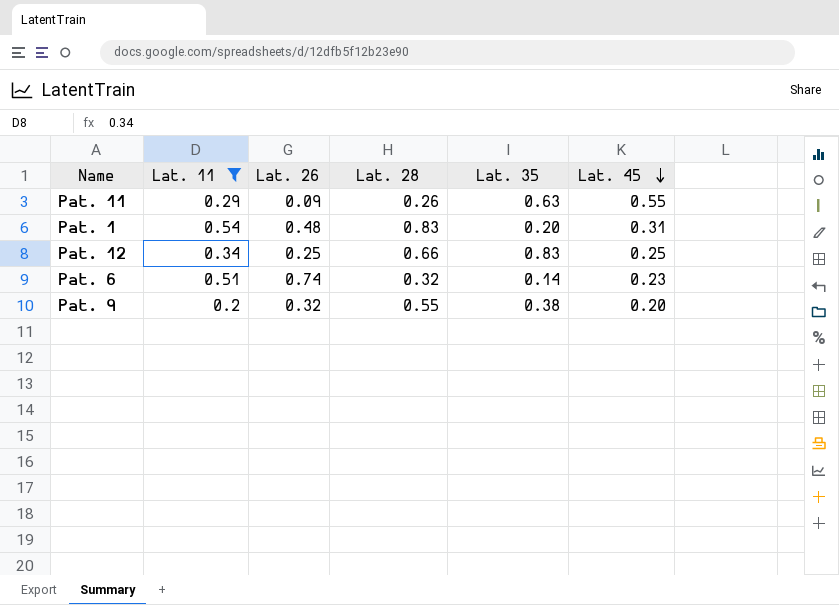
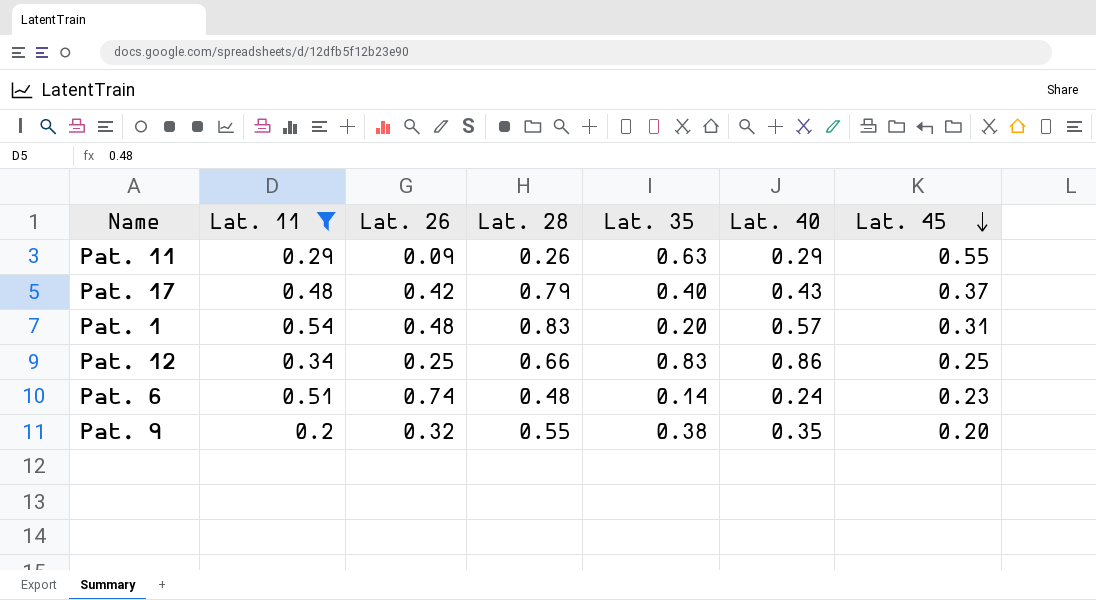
column Lat. 40 | position: none -> 6
row Pat. 17: none -> 0.48 | 0.42 | 0.79 | 0.40 | 0.43 | 0.37
Pat. 6 | Lat. 28: 0.32 -> 0.48

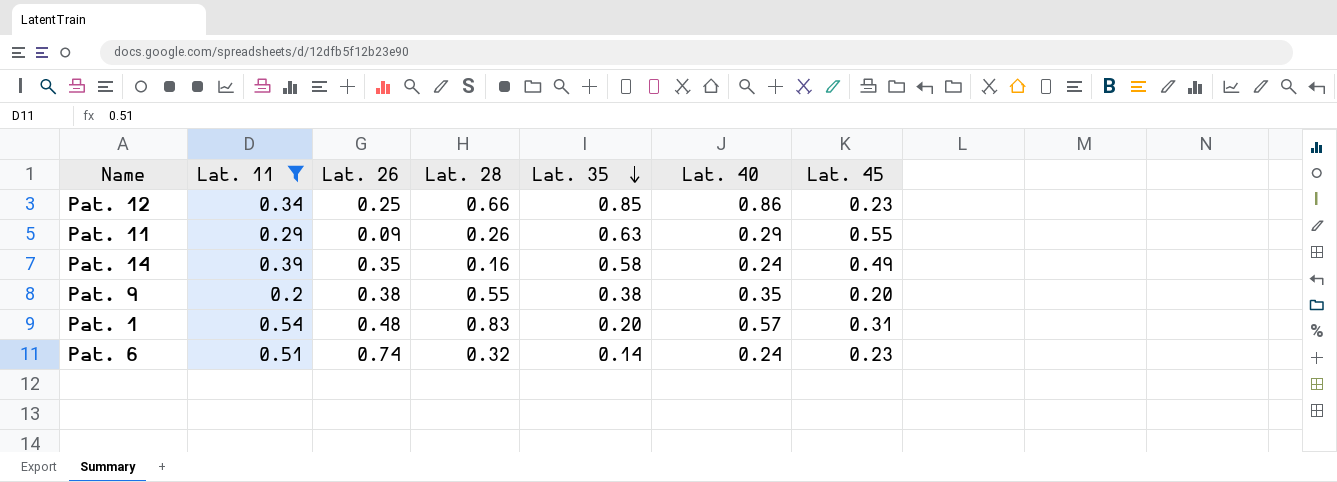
row order: Lat. 45 descending -> Lat. 35 descending
row Pat. 17: 0.48 | 0.42 | 0.79 | 0.40 | 0.43 | 0.37 -> none
Pat. 12 | Lat. 35: 0.83 -> 0.85
Pat. 12 | Lat. 45: 0.25 -> 0.23
row Pat. 14: none -> 0.39 | 0.35 | 0.16 | 0.58 | 0.24 | 0.49
Pat. 9 | Lat. 26: 0.32 -> 0.38
Pat. 6 | Lat. 28: 0.48 -> 0.32

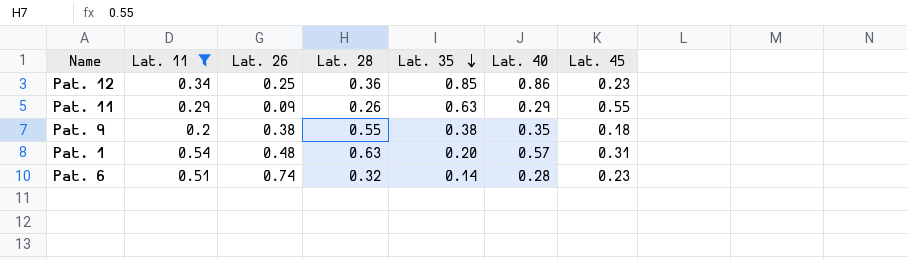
row Pat. 14: 0.39 | 0.35 | 0.16 | 0.58 | 0.24 | 0.49 -> none
Pat. 12 | Lat. 28: 0.66 -> 0.36
Pat. 9 | Lat. 45: 0.20 -> 0.18
Pat. 1 | Lat. 28: 0.83 -> 0.63
Pat. 6 | Lat. 40: 0.24 -> 0.28

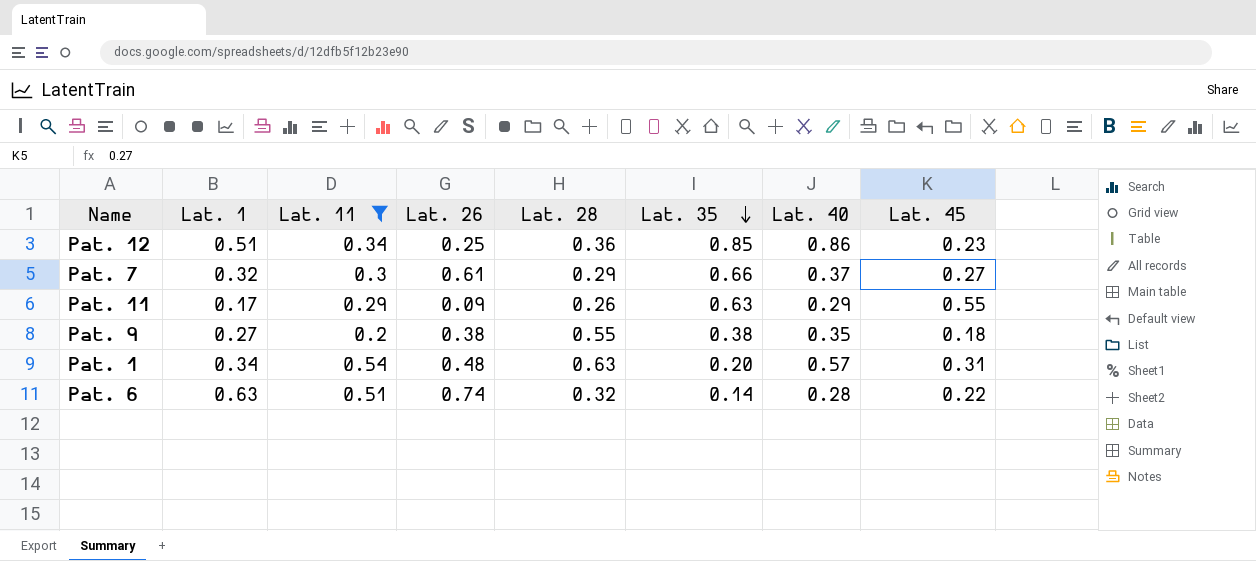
column Lat. 1 | position: none -> 2
row Pat. 7: none -> 0.32 | 0.3 | 0.61 | 0.29 | 0.66 | 0.37 | 0.27
Pat. 6 | Lat. 45: 0.23 -> 0.22

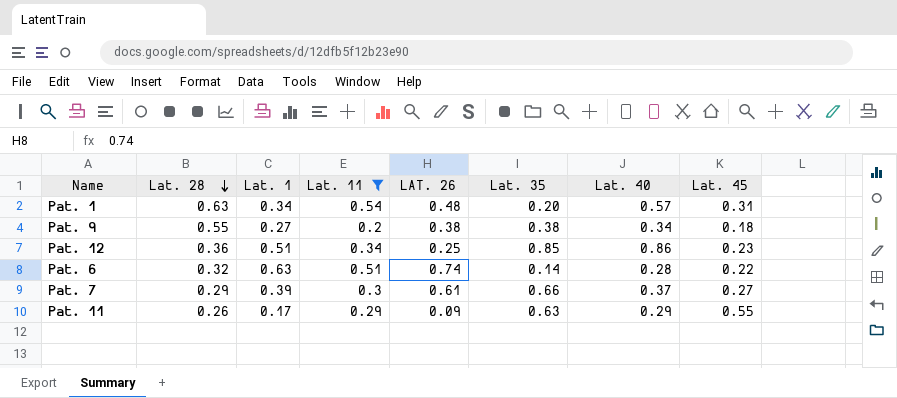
row order: Lat. 35 descending -> Lat. 28 descending
column Lat. 28 | position: 5 -> 2
column name: Lat. 26 -> LAT. 26
Pat. 9 | Lat. 40: 0.35 -> 0.34
Pat. 7 | Lat. 1: 0.32 -> 0.39

